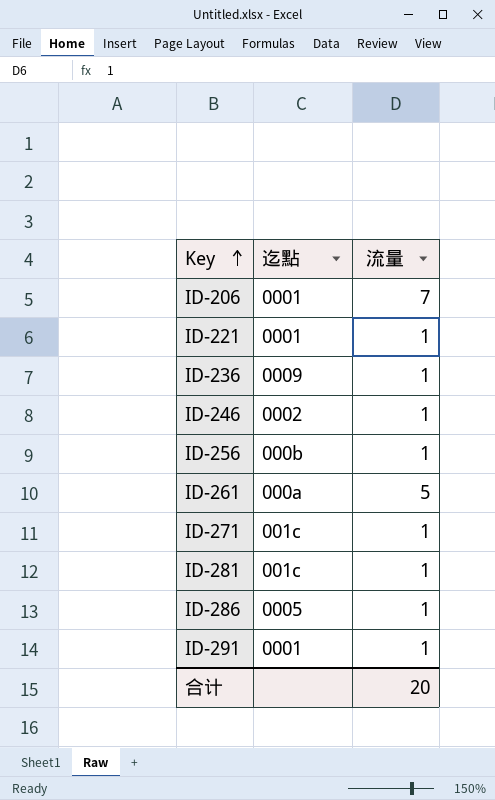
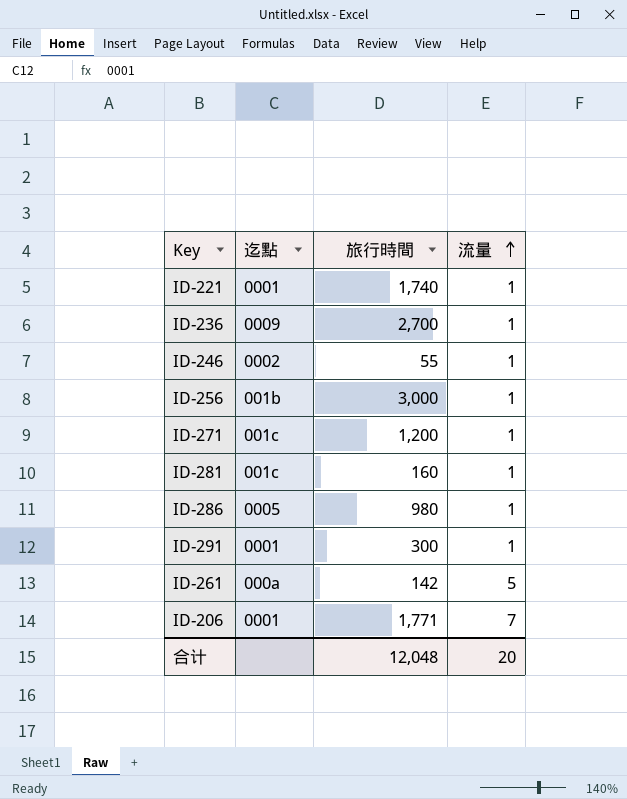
row order: Key ascending -> 流量 ascending
column 旅行時間 | position: none -> 3
ID-256 | 迄點: 000b -> 001b

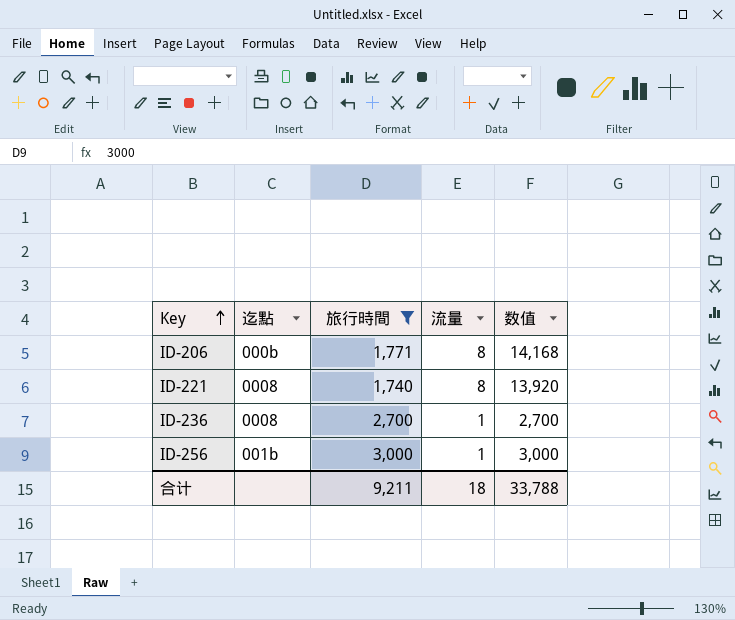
filter: none -> 旅行時間 >= 1,740
row order: 流量 ascending -> Key ascending
column 数值 | formula: none -> [旅行時間] * [流量]
ID-206 | 迄點: 0001 -> 000b
ID-206 | 流量: 7 -> 8
ID-221 | 迄點: 0001 -> 0008
ID-221 | 流量: 1 -> 8
ID-236 | 迄點: 0009 -> 0008
合计 | 旅行時間: 12,048 -> 9,211
合计 | 流量: 20 -> 18

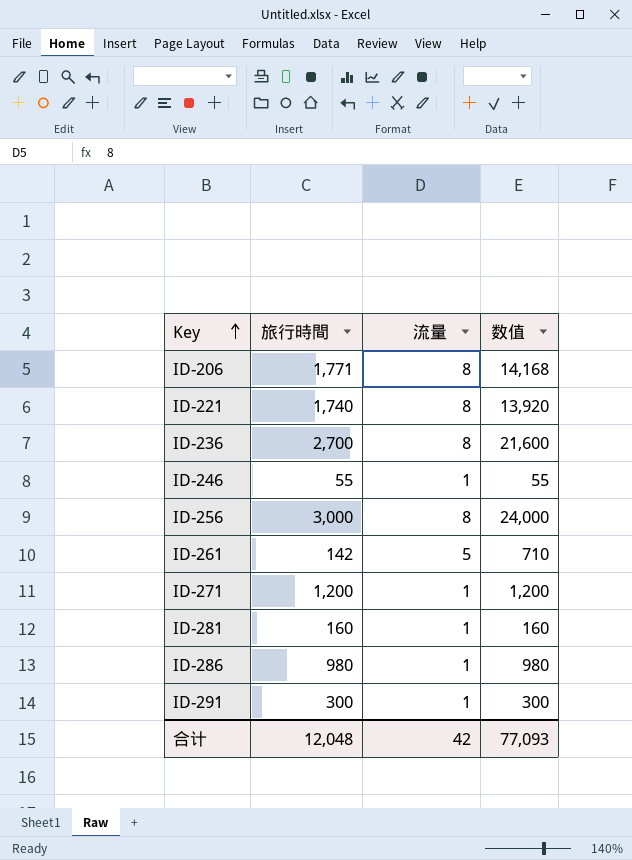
filter: 旅行時間 >= 1,740 -> none
column 迄點 | position: 2 -> none
ID-236 | 流量: 1 -> 8
ID-236 | 数值: 2,700 -> 21,600
ID-256 | 流量: 1 -> 8
ID-256 | 数值: 3,000 -> 24,000
合计 | 旅行時間: 9,211 -> 12,048
合计 | 流量: 18 -> 42
合计 | 数值: 33,788 -> 77,093

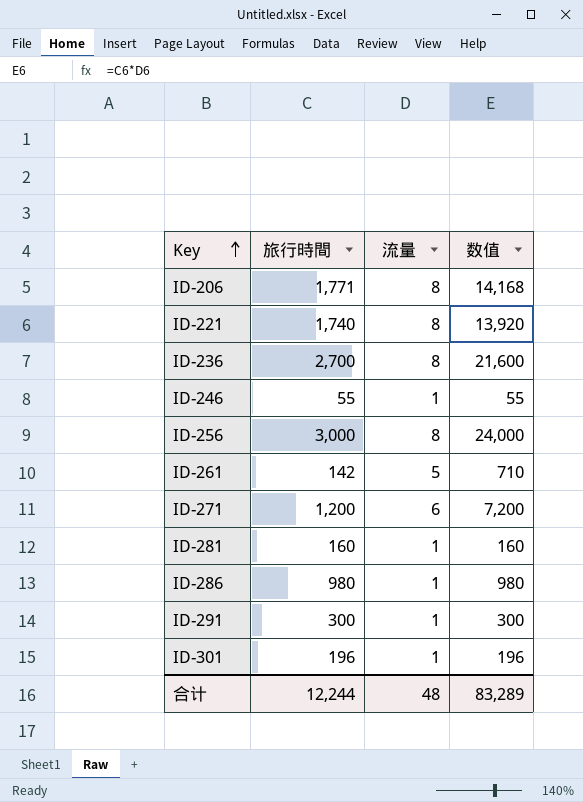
ID-271 | 流量: 1 -> 6
ID-271 | 数值: 1,200 -> 7,200
row ID-301: none -> 196 | 1 | 196
合计 | 旅行時間: 12,048 -> 12,244
合计 | 流量: 42 -> 48
合计 | 数值: 77,093 -> 83,289

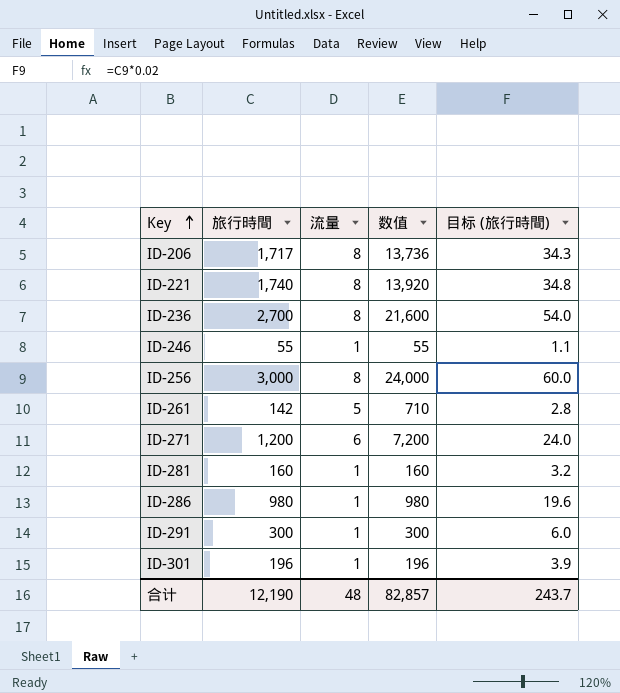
column 目标 (旅行時間) | formula: none -> [旅行時間] * 0.02
ID-206 | 旅行時間: 1,771 -> 1,717
ID-206 | 数值: 14,168 -> 13,736
合计 | 旅行時間: 12,244 -> 12,190
合计 | 数值: 83,289 -> 82,857

